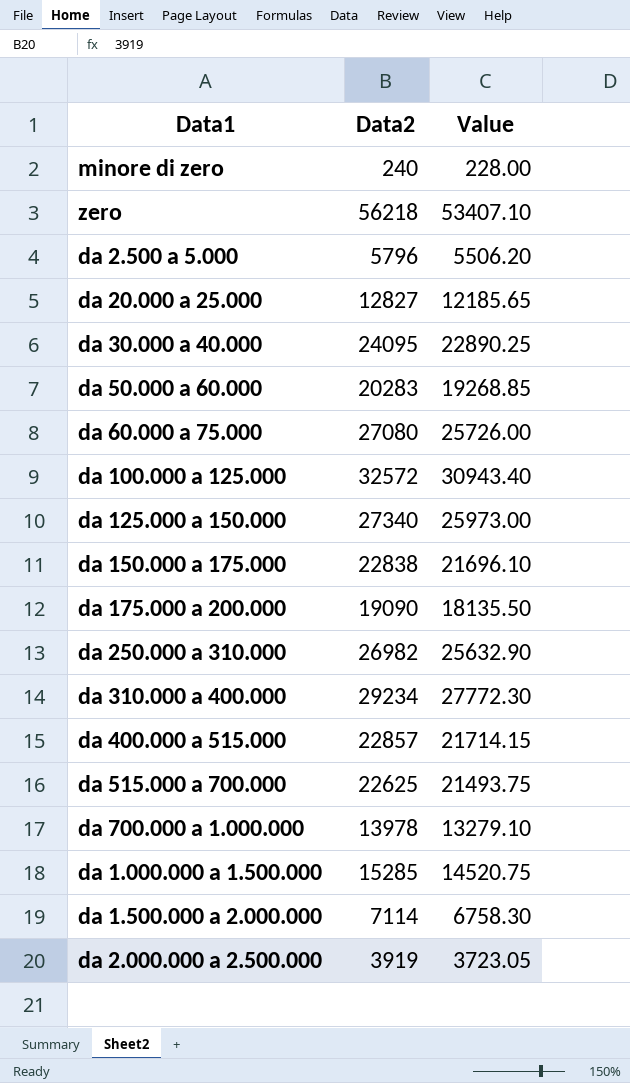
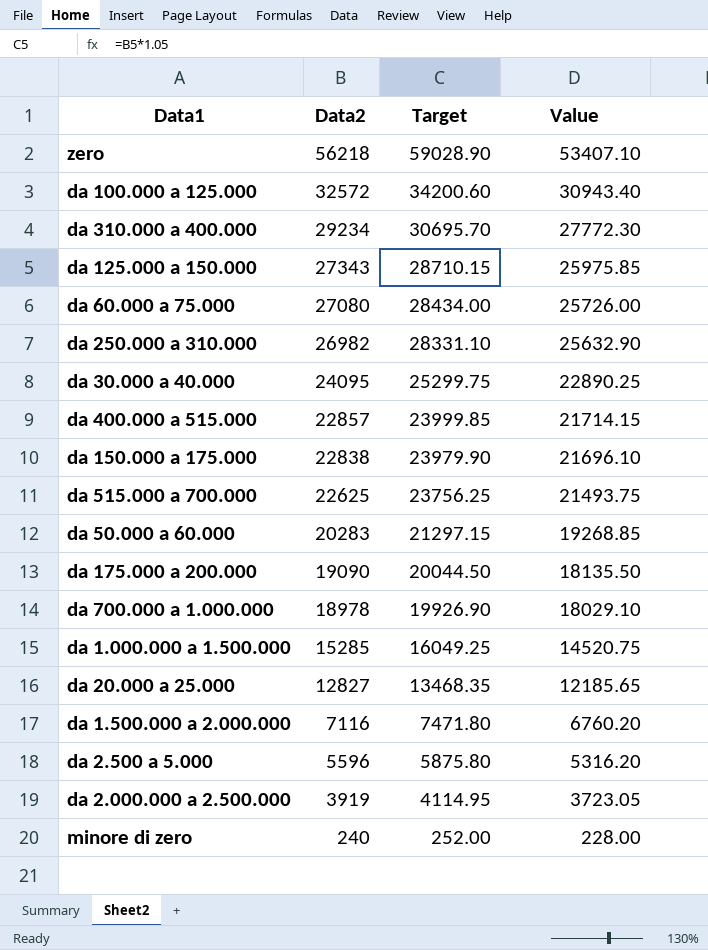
row order: none -> Data2 descending
column Target | formula: none -> [Data2] * 1.05
da 125.000 a 150.000 | Data2: 27340 -> 27343
da 125.000 a 150.000 | Value: 25973.00 -> 25975.85
da 700.000 a 1.000.000 | Data2: 13978 -> 18978
da 700.000 a 1.000.000 | Value: 13279.10 -> 18029.10
da 1.500.000 a 2.000.000 | Data2: 7114 -> 7116
da 1.500.000 a 2.000.000 | Value: 6758.30 -> 6760.20
da 2.500 a 5.000 | Data2: 5796 -> 5596
da 2.500 a 5.000 | Value: 5506.20 -> 5316.20

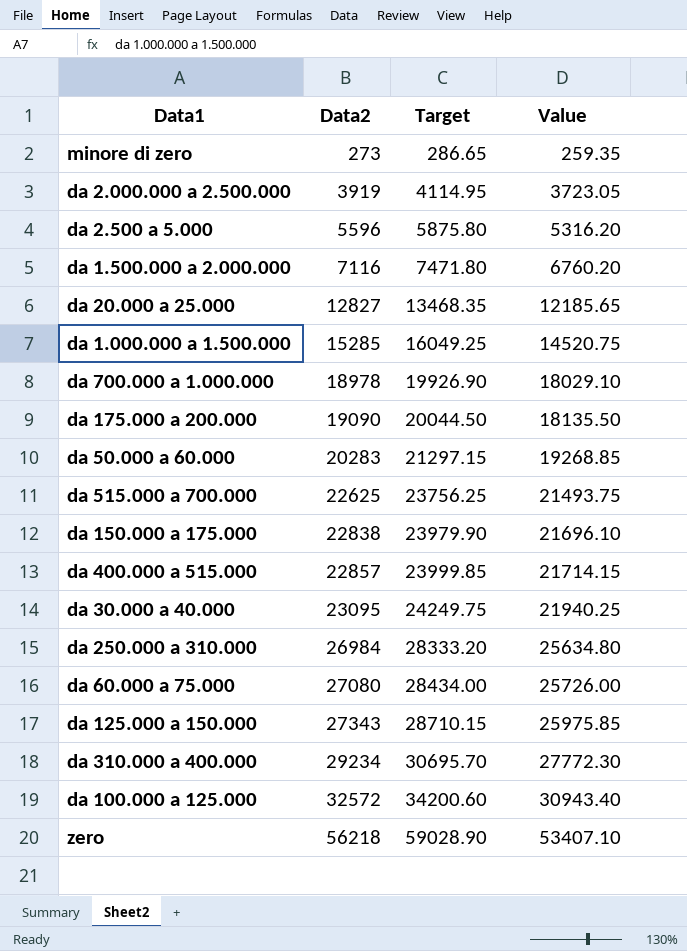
row order: Data2 descending -> Data2 ascending
minore di zero | Data2: 240 -> 273
minore di zero | Target: 252.00 -> 286.65
minore di zero | Value: 228.00 -> 259.35
da 30.000 a 40.000 | Data2: 24095 -> 23095
da 30.000 a 40.000 | Target: 25299.75 -> 24249.75
da 30.000 a 40.000 | Value: 22890.25 -> 21940.25
da 250.000 a 310.000 | Data2: 26982 -> 26984
da 250.000 a 310.000 | Target: 28331.10 -> 28333.20
da 250.000 a 310.000 | Value: 25632.90 -> 25634.80

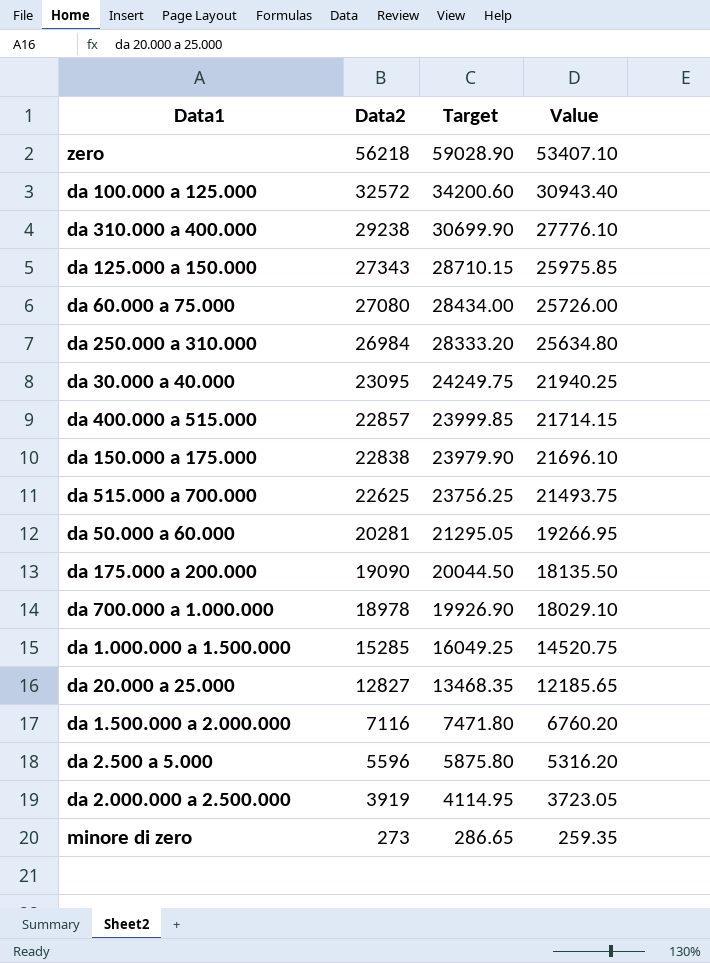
row order: Data2 ascending -> Data2 descending
da 310.000 a 400.000 | Data2: 29234 -> 29238
da 310.000 a 400.000 | Target: 30695.70 -> 30699.90
da 310.000 a 400.000 | Value: 27772.30 -> 27776.10
da 50.000 a 60.000 | Data2: 20283 -> 20281
da 50.000 a 60.000 | Target: 21297.15 -> 21295.05
da 50.000 a 60.000 | Value: 19268.85 -> 19266.95

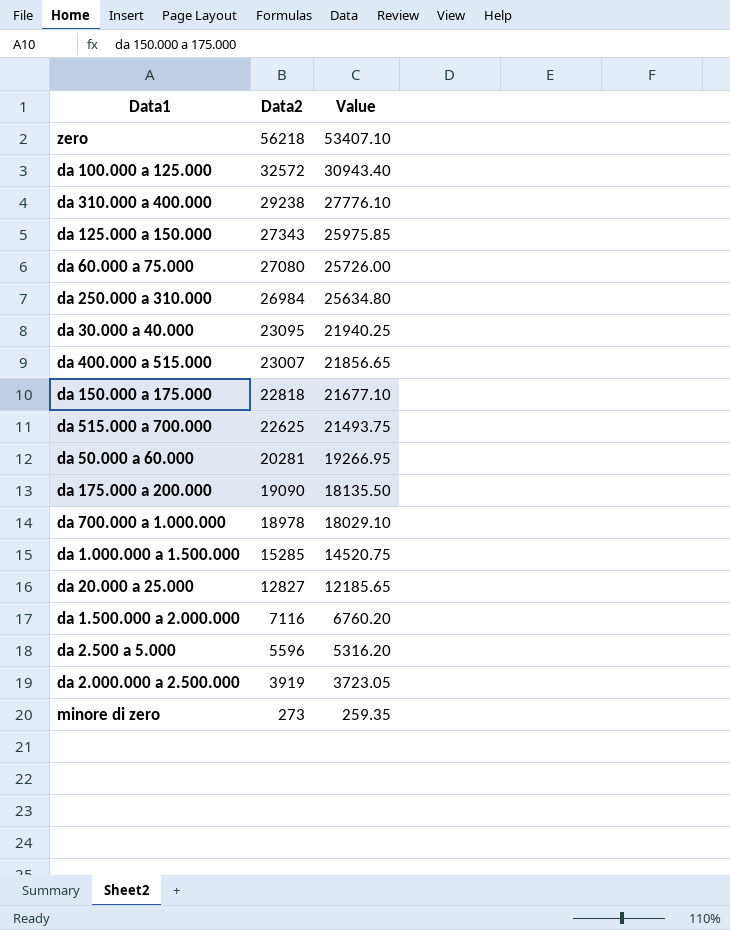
column Target | formula: [Data2] * 1.05 -> none
da 400.000 a 515.000 | Data2: 22857 -> 23007
da 400.000 a 515.000 | Value: 21714.15 -> 21856.65
da 150.000 a 175.000 | Data2: 22838 -> 22818
da 150.000 a 175.000 | Value: 21696.10 -> 21677.10

